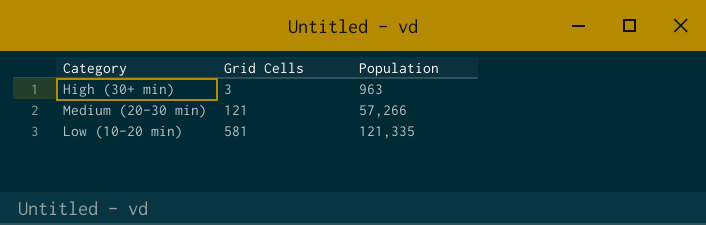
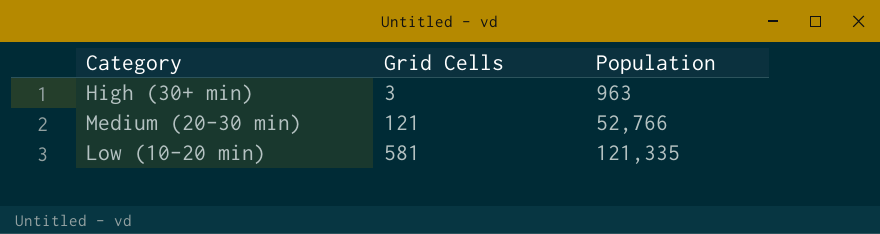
Medium (20-30 min) | Population: 57,266 -> 52,766

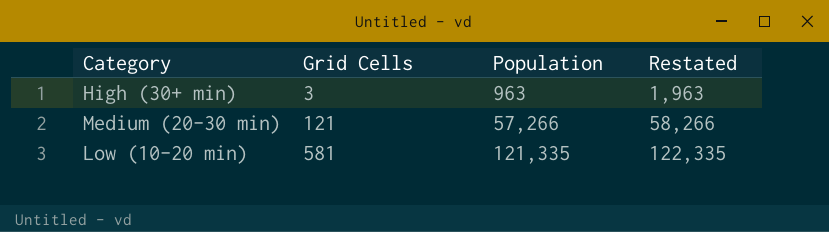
column Restated | formula: none -> [Population] + 1000
Medium (20-30 min) | Population: 52,766 -> 57,266

